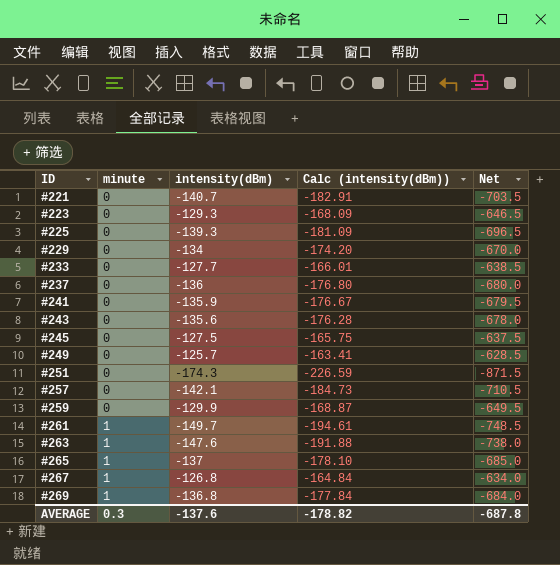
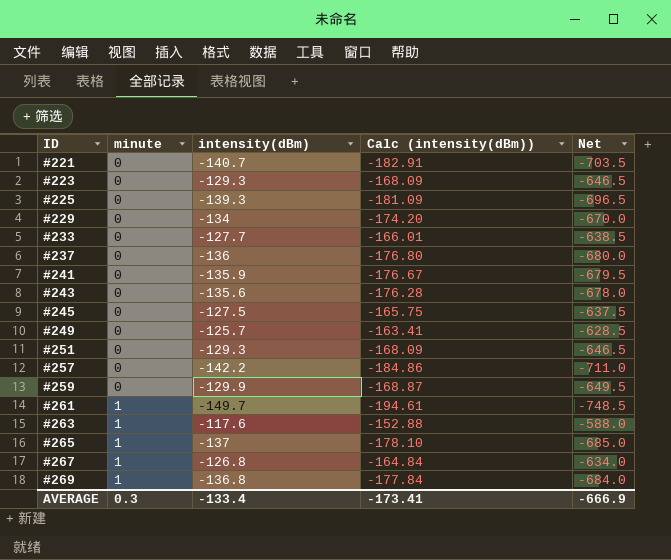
#251 | intensity(dBm): -174.3 -> -129.3
#251 | Calc (intensity(dBm)): -226.59 -> -168.09
#251 | Net: -871.5 -> -646.5
#257 | intensity(dBm): -142.1 -> -142.2
#257 | Calc (intensity(dBm)): -184.73 -> -184.86
#257 | Net: -710.5 -> -711.0
#263 | intensity(dBm): -147.6 -> -117.6
#263 | Calc (intensity(dBm)): -191.88 -> -152.88
#263 | Net: -738.0 -> -588.0
AVERAGE | intensity(dBm): -137.6 -> -133.4
AVERAGE | Calc (intensity(dBm)): -178.82 -> -173.41
AVERAGE | Net: -687.8 -> -666.9

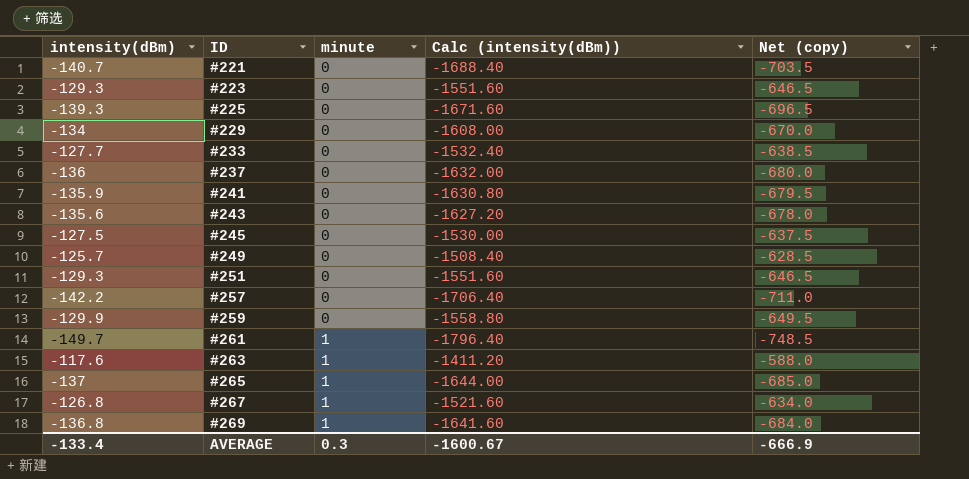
column intensity(dBm) | position: 3 -> 1
column Calc (intensity(dBm)) | formula: [intensity(dBm)] * 1.3 -> [intensity(dBm)] * 12
column name: Net -> Net (copy)
AVERAGE | Calc (intensity(dBm)): -173.41 -> -1600.67

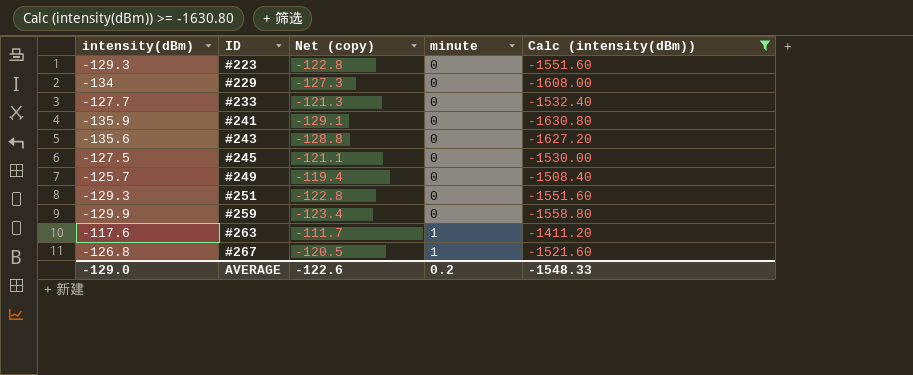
filter: none -> Calc (intensity(dBm)) >= -1630.80
column Net (copy) | formula: [intensity(dBm)] * 5 -> [intensity(dBm)] * 0.95
column Net (copy) | position: 5 -> 3
AVERAGE | intensity(dBm): -133.4 -> -129.0
AVERAGE | Net (copy): -666.9 -> -122.6
AVERAGE | minute: 0.3 -> 0.2
AVERAGE | Calc (intensity(dBm)): -1600.67 -> -1548.33

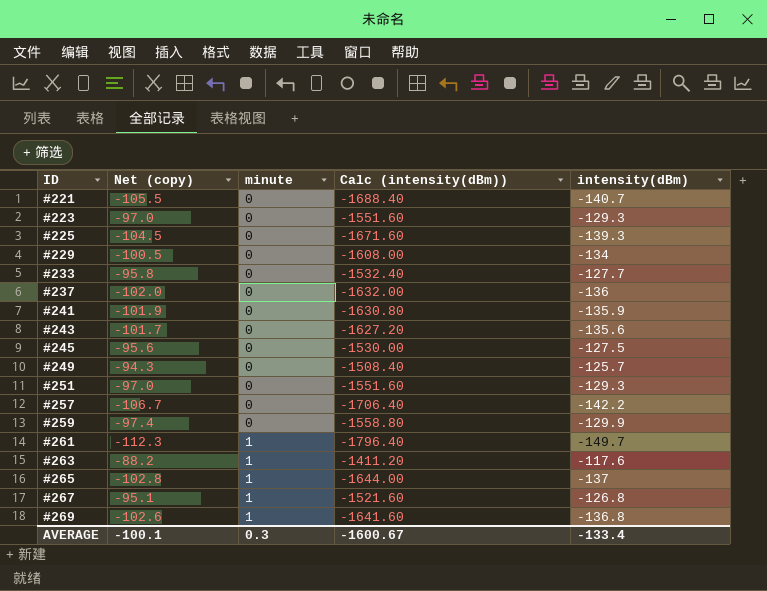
filter: Calc (intensity(dBm)) >= -1630.80 -> none
column Net (copy) | formula: [intensity(dBm)] * 0.95 -> [intensity(dBm)] * 0.75
column intensity(dBm) | position: 1 -> 5
AVERAGE | Net (copy): -122.6 -> -100.1
AVERAGE | minute: 0.2 -> 0.3
AVERAGE | Calc (intensity(dBm)): -1548.33 -> -1600.67
AVERAGE | intensity(dBm): -129.0 -> -133.4

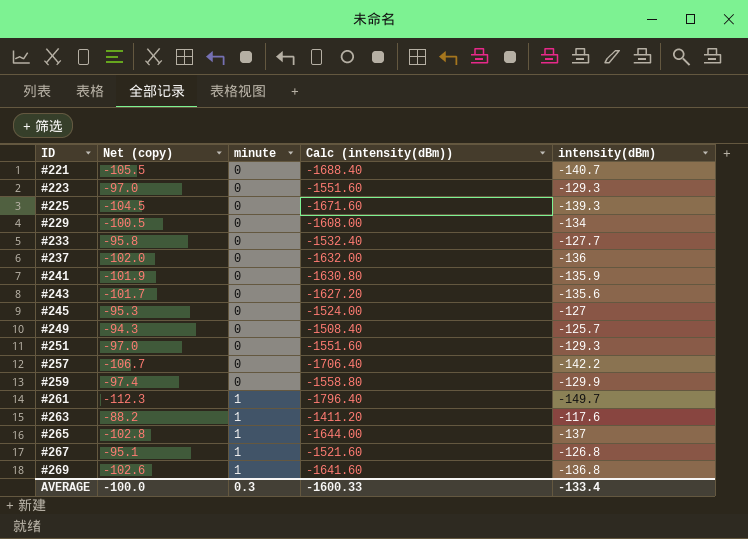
#245 | Net (copy): -95.6 -> -95.3
#245 | Calc (intensity(dBm)): -1530.00 -> -1524.00
#245 | intensity(dBm): -127.5 -> -127
AVERAGE | Net (copy): -100.1 -> -100.0
AVERAGE | Calc (intensity(dBm)): -1600.67 -> -1600.33

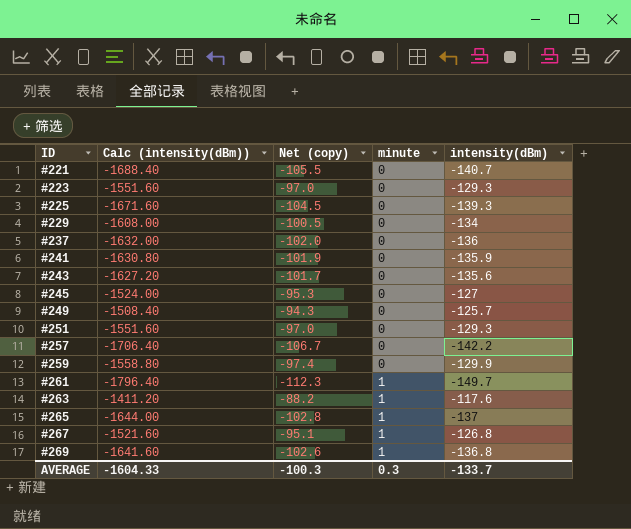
column Calc (intensity(dBm)) | position: 4 -> 2
row #233: -95.8 | 0 | -1532.40 | -127.7 -> none
AVERAGE | Calc (intensity(dBm)): -1600.33 -> -1604.33
AVERAGE | Net (copy): -100.0 -> -100.3
AVERAGE | intensity(dBm): -133.4 -> -133.7

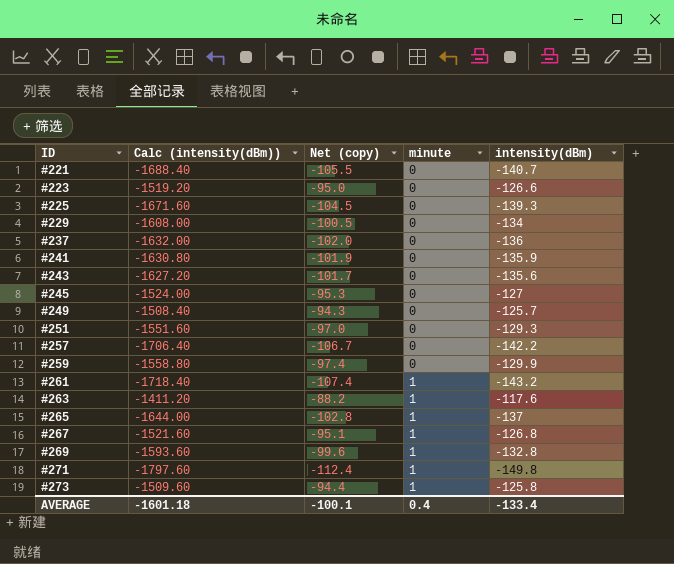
#223 | Calc (intensity(dBm)): -1551.60 -> -1519.20
#223 | Net (copy): -97.0 -> -95.0
#223 | intensity(dBm): -129.3 -> -126.6
#261 | Calc (intensity(dBm)): -1796.40 -> -1718.40
#261 | Net (copy): -112.3 -> -107.4
#261 | intensity(dBm): -149.7 -> -143.2
#269 | Calc (intensity(dBm)): -1641.60 -> -1593.60
#269 | Net (copy): -102.6 -> -99.6
#269 | intensity(dBm): -136.8 -> -132.8
row #271: none -> -1797.60 | -112.4 | 1 | -149.8
row #273: none -> -1509.60 | -94.4 | 1 | -125.8
AVERAGE | Calc (intensity(dBm)): -1604.33 -> -1601.18
AVERAGE | Net (copy): -100.3 -> -100.1
AVERAGE | minute: 0.3 -> 0.4
AVERAGE | intensity(dBm): -133.7 -> -133.4

